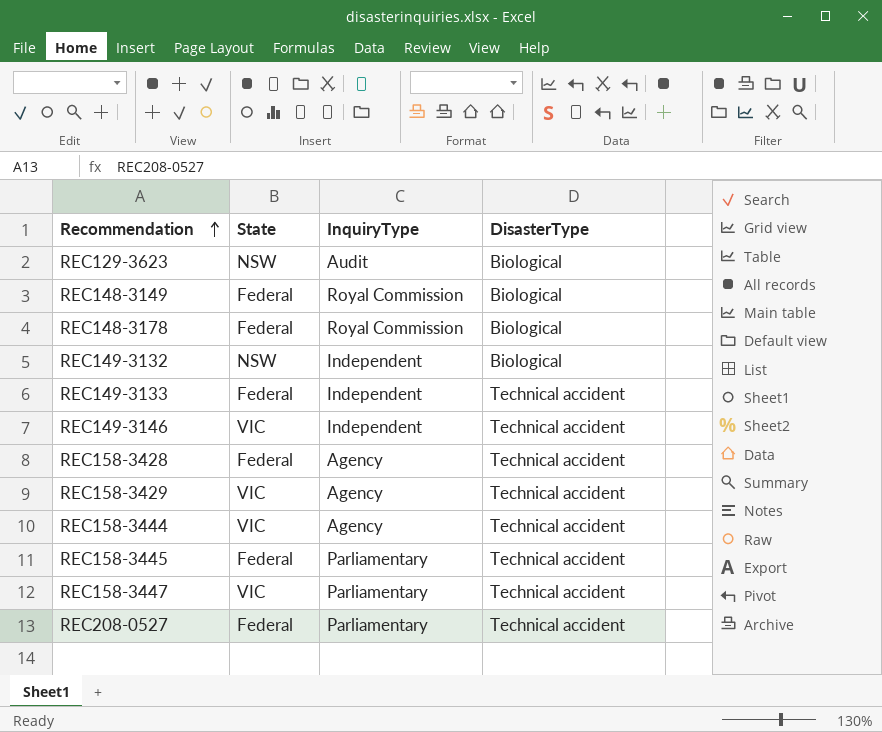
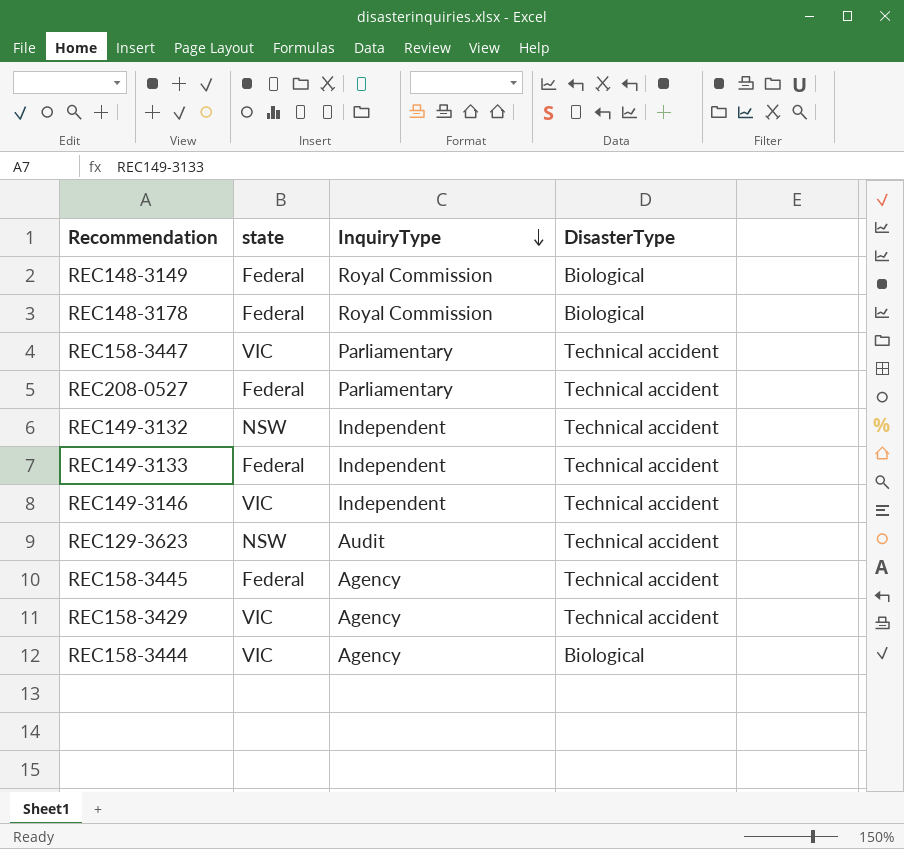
row order: Recommendation ascending -> InquiryType descending
column name: State -> state
row REC158-3428: Federal | Agency | Technical accident -> none
REC149-3132 | DisasterType: Biological -> Technical accident
REC129-3623 | DisasterType: Biological -> Technical accident
REC158-3445 | InquiryType: Parliamentary -> Agency
REC158-3444 | DisasterType: Technical accident -> Biological

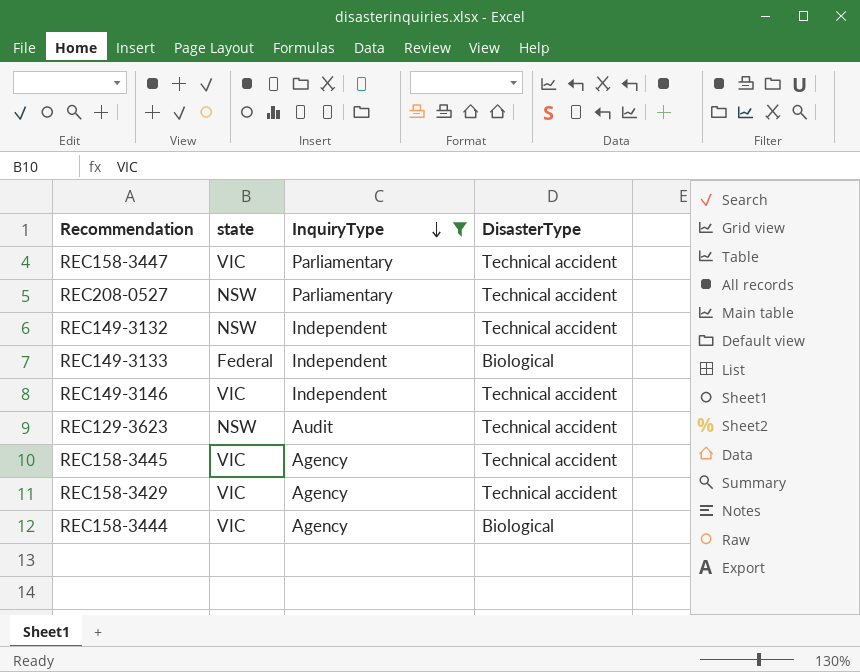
filter: none -> InquiryType != Royal Commission
REC208-0527 | state: Federal -> NSW
REC149-3133 | DisasterType: Technical accident -> Biological
REC158-3445 | state: Federal -> VIC

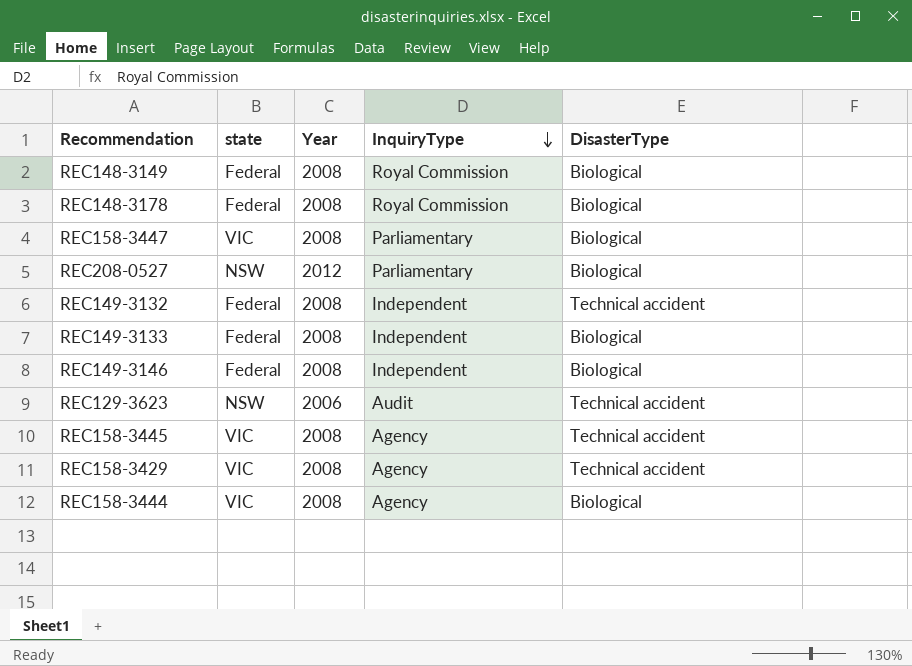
filter: InquiryType != Royal Commission -> none
column Year | position: none -> 3
REC158-3447 | DisasterType: Technical accident -> Biological
REC208-0527 | DisasterType: Technical accident -> Biological
REC149-3132 | state: NSW -> Federal
REC149-3146 | state: VIC -> Federal
REC149-3146 | DisasterType: Technical accident -> Biological

